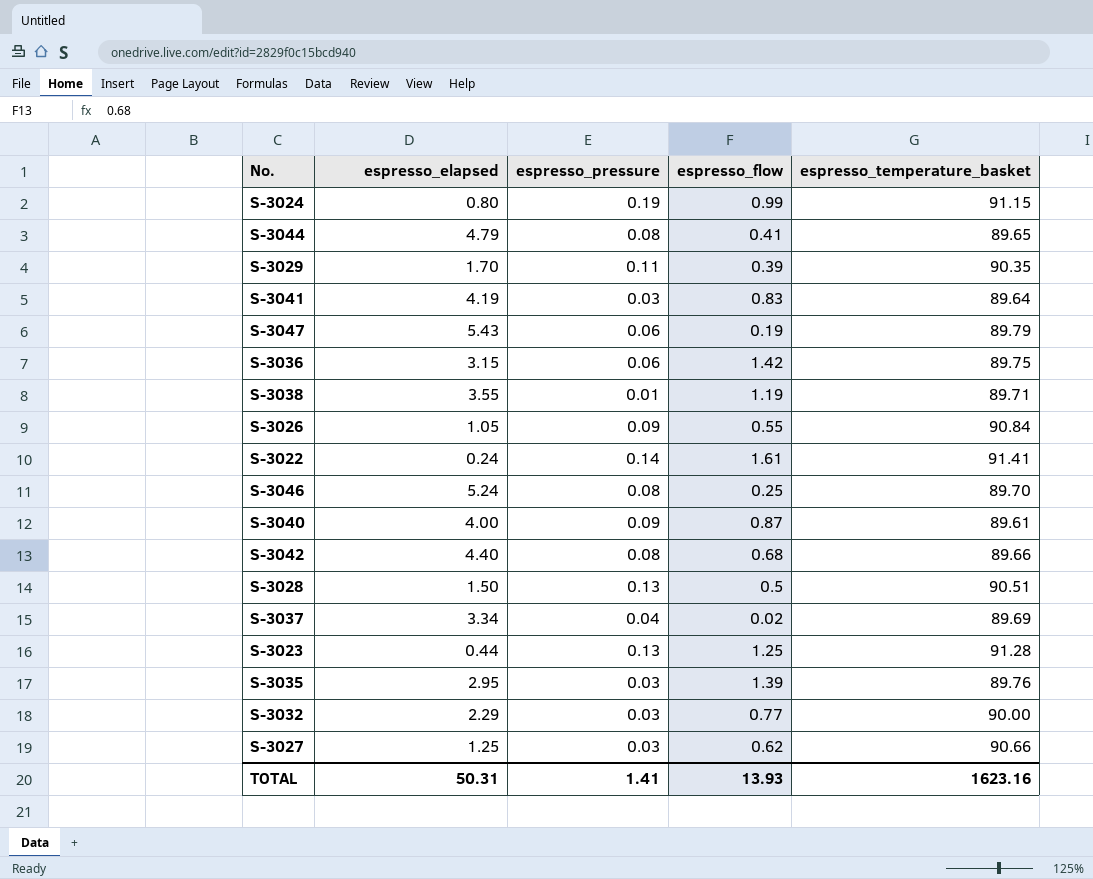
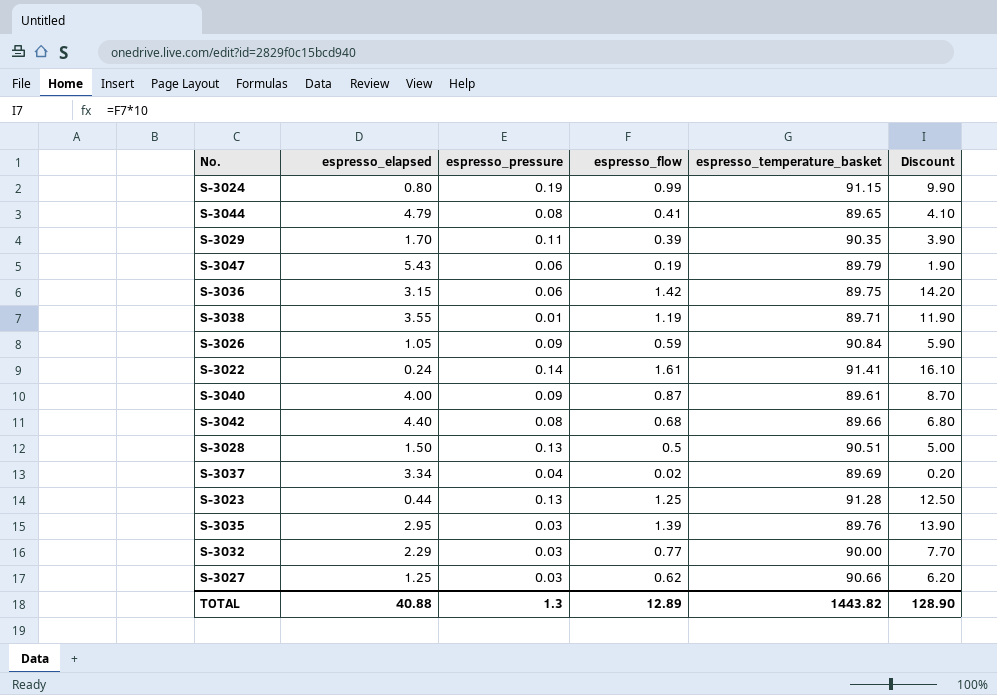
column Discount | formula: none -> [espresso_flow] * 10
row S-3041: 4.19 | 0.03 | 0.83 | 89.64 -> none
row S-3046: 5.24 | 0.08 | 0.25 | 89.70 -> none
S-3026 | espresso_flow: 0.55 -> 0.59
TOTAL | espresso_elapsed: 50.31 -> 40.88
TOTAL | espresso_pressure: 1.41 -> 1.3
TOTAL | espresso_flow: 13.93 -> 12.89
TOTAL | espresso_temperature_basket: 1623.16 -> 1443.82

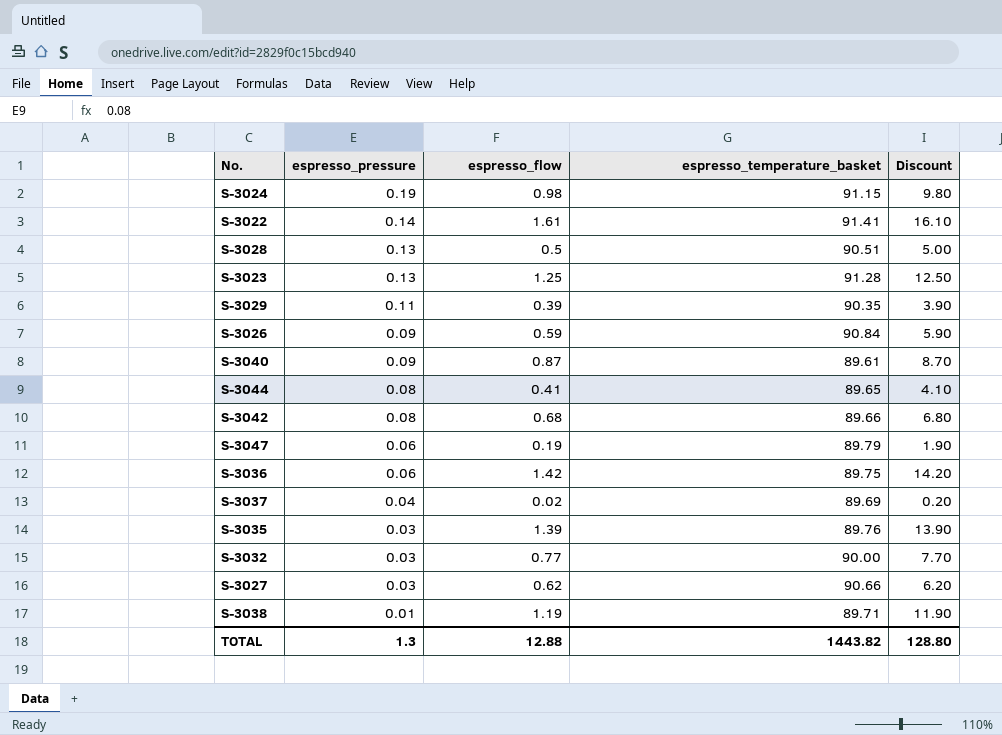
row order: none -> espresso_pressure descending
column espresso_elapsed | position: 2 -> none
S-3024 | espresso_flow: 0.99 -> 0.98
S-3024 | Discount: 9.90 -> 9.80
TOTAL | espresso_flow: 12.89 -> 12.88
TOTAL | Discount: 128.90 -> 128.80

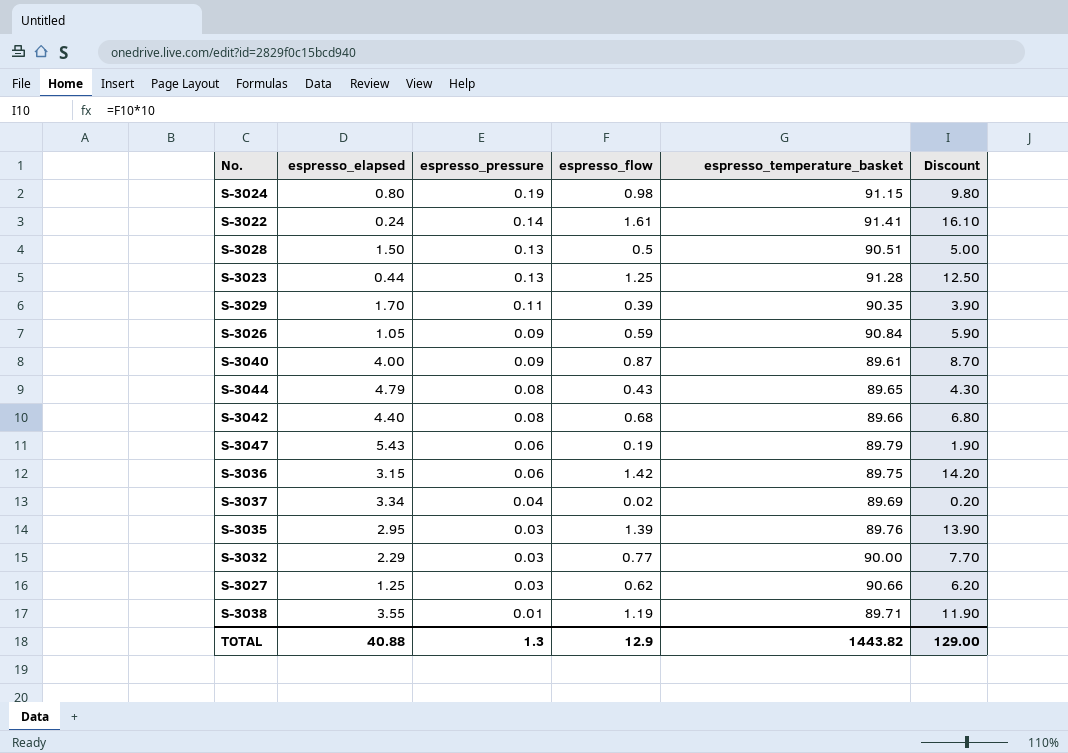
column espresso_elapsed | position: none -> 2
S-3044 | espresso_flow: 0.41 -> 0.43
S-3044 | Discount: 4.10 -> 4.30
TOTAL | espresso_flow: 12.88 -> 12.9
TOTAL | Discount: 128.80 -> 129.00

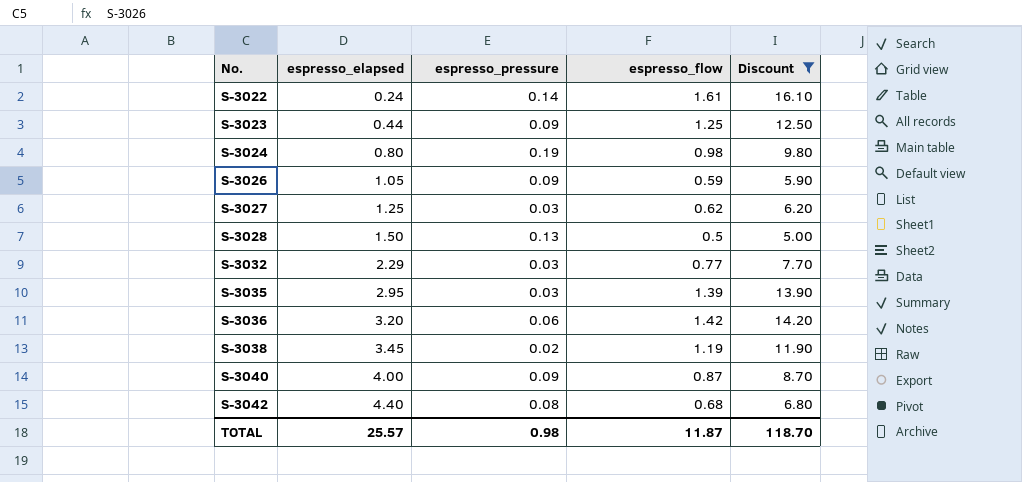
filter: none -> Discount >= 5.00
row order: espresso_pressure descending -> No. ascending
column espresso_temperature_basket | position: 5 -> none
S-3023 | espresso_pressure: 0.13 -> 0.09
S-3036 | espresso_elapsed: 3.15 -> 3.20
S-3038 | espresso_elapsed: 3.55 -> 3.45
S-3038 | espresso_pressure: 0.01 -> 0.02
TOTAL | espresso_elapsed: 40.88 -> 25.57
TOTAL | espresso_pressure: 1.3 -> 0.98
TOTAL | espresso_flow: 12.9 -> 11.87
TOTAL | Discount: 129.00 -> 118.70

